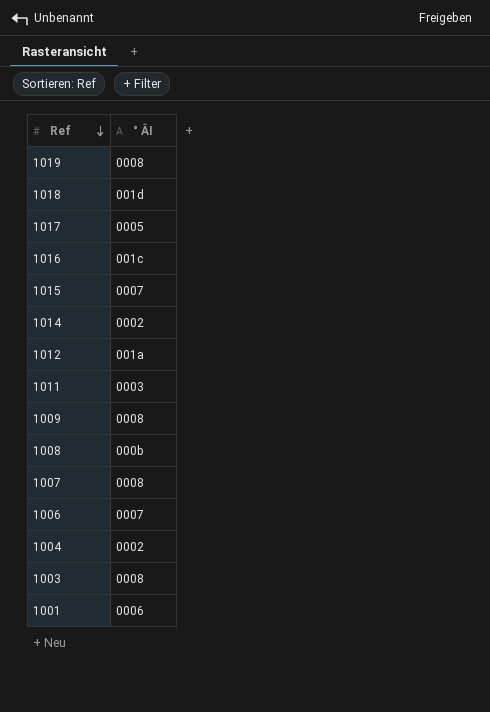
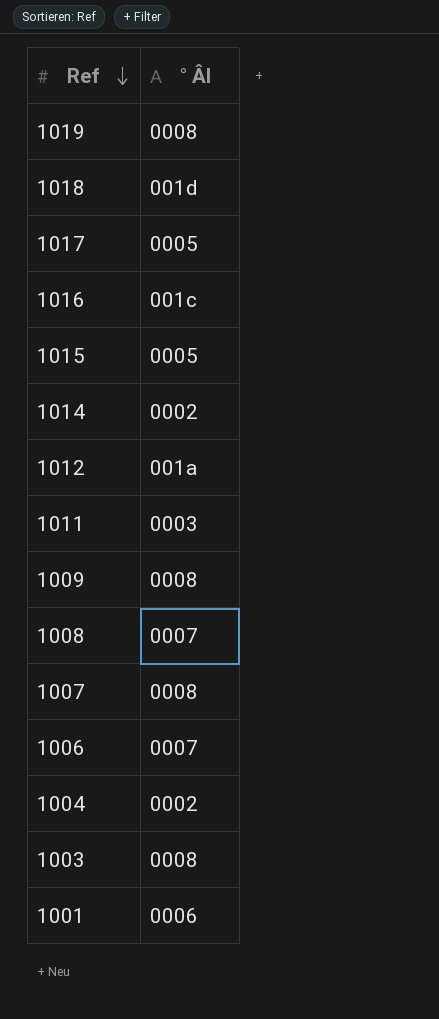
1015 | ° ÂI: 0007 -> 0005
1008 | ° ÂI: 000b -> 0007

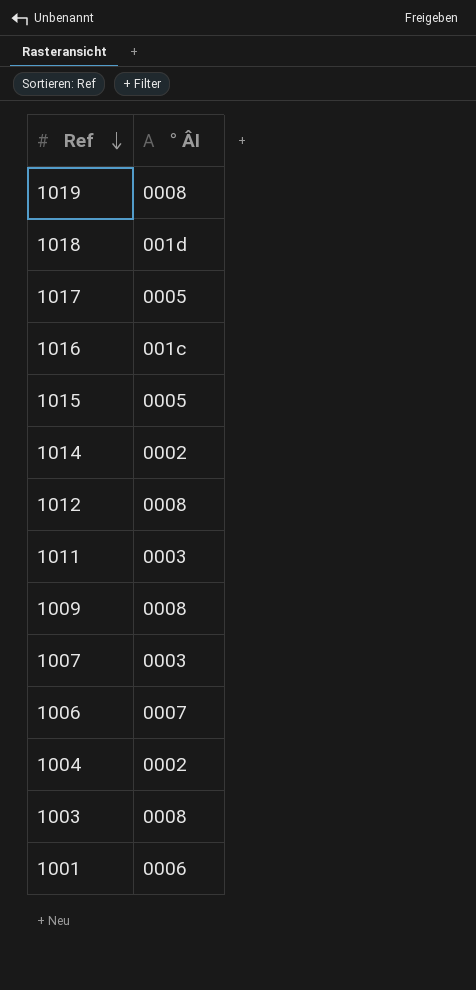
row 1008: 0007 -> none
1012 | ° ÂI: 001a -> 0008
1007 | ° ÂI: 0008 -> 0003

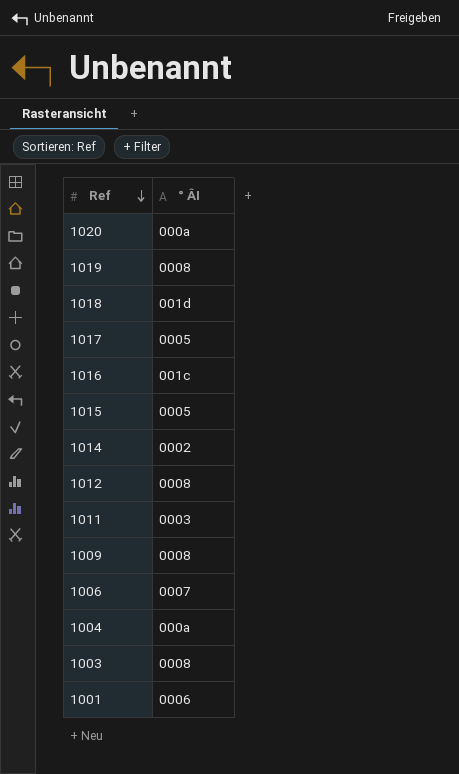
row 1007: 0003 -> none
row 1020: none -> 000a
1004 | ° ÂI: 0002 -> 000a

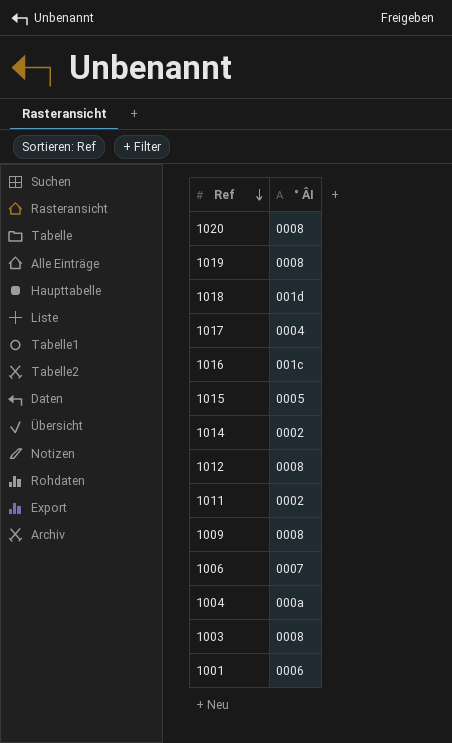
1020 | ° ÂI: 000a -> 0008
1017 | ° ÂI: 0005 -> 0004
1011 | ° ÂI: 0003 -> 0002

